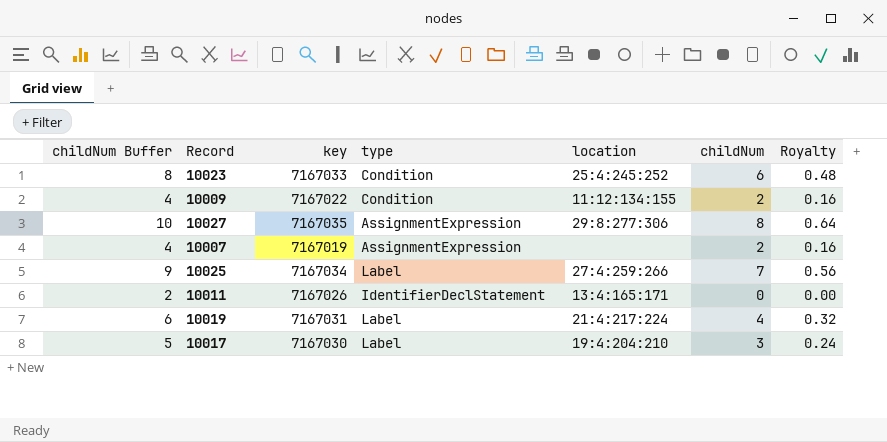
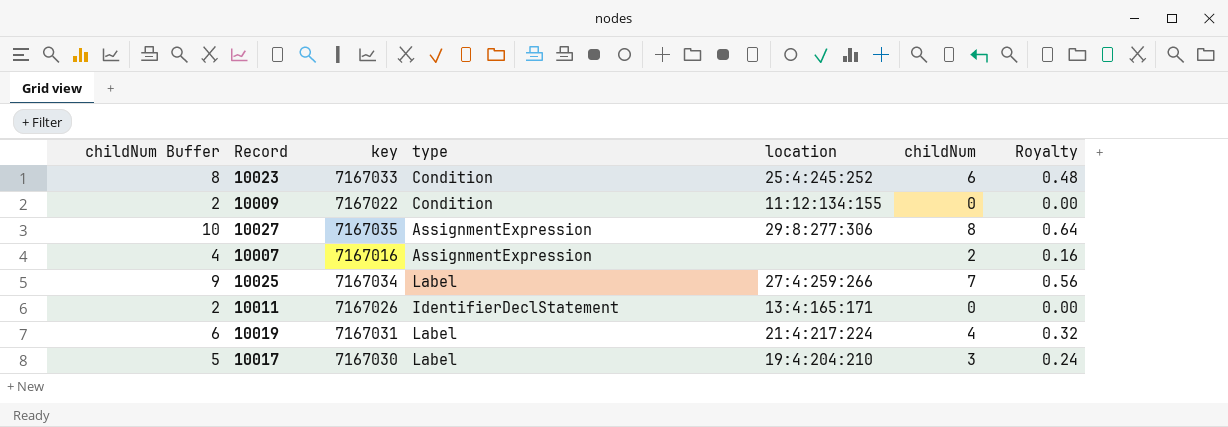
10009 | childNum Buffer: 4 -> 2
10009 | childNum: 2 -> 0
10009 | Royalty: 0.16 -> 0.00
10007 | key: 7167019 -> 7167016

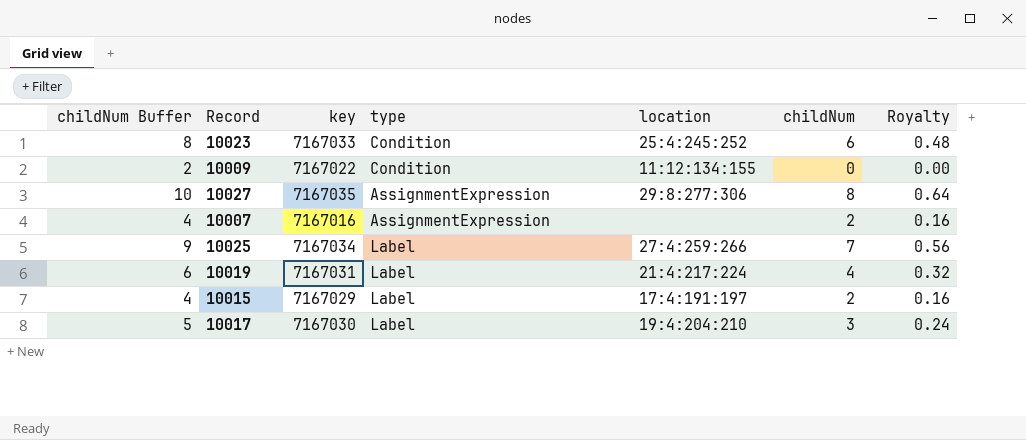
row 10011: 2 | 7167026 | IdentifierDeclStatement | 13:4:165:171 | 0 | 0.00 -> none
row 10015: none -> 4 | 7167029 | Label | 17:4:191:197 | 2 | 0.16

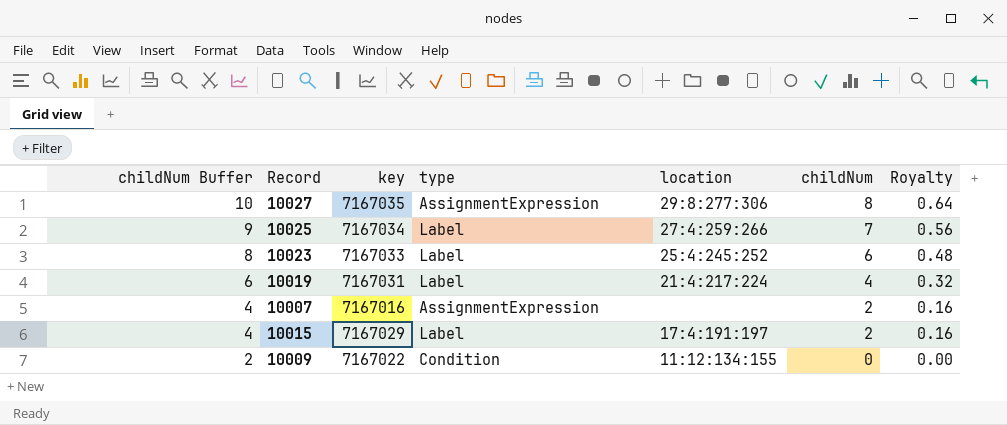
row order: none -> childNum Buffer descending
row 10017: 5 | 7167030 | Label | 19:4:204:210 | 3 | 0.24 -> none
10023 | type: Condition -> Label

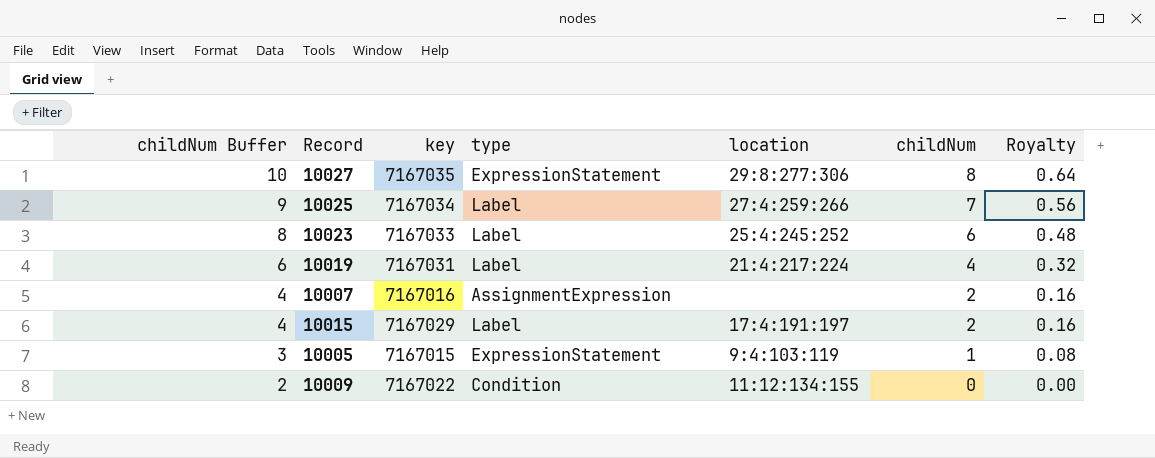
10027 | type: AssignmentExpression -> ExpressionStatement
row 10005: none -> 3 | 7167015 | ExpressionStatement | 9:4:103:119 | 1 | 0.08

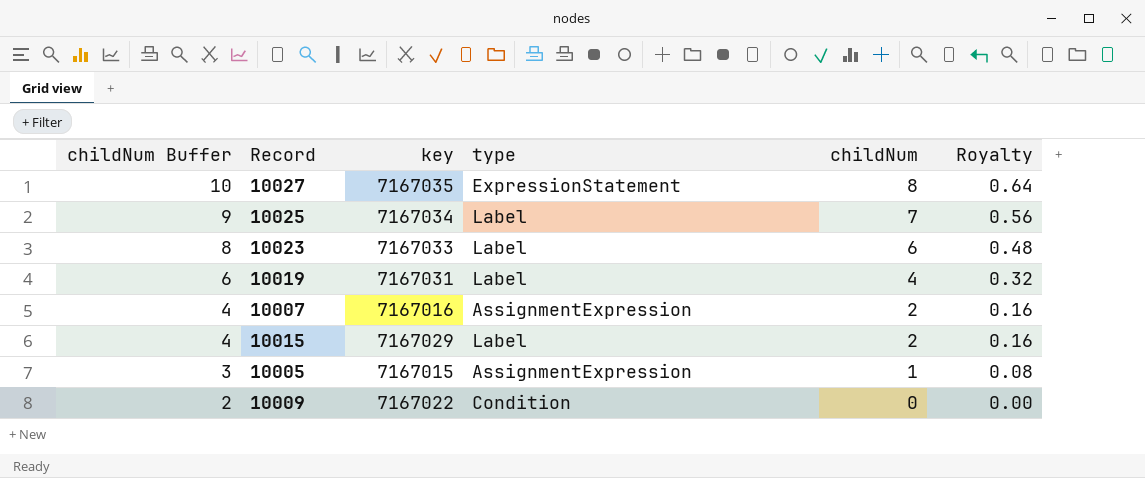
column location | position: 5 -> none
10005 | type: ExpressionStatement -> AssignmentExpression

